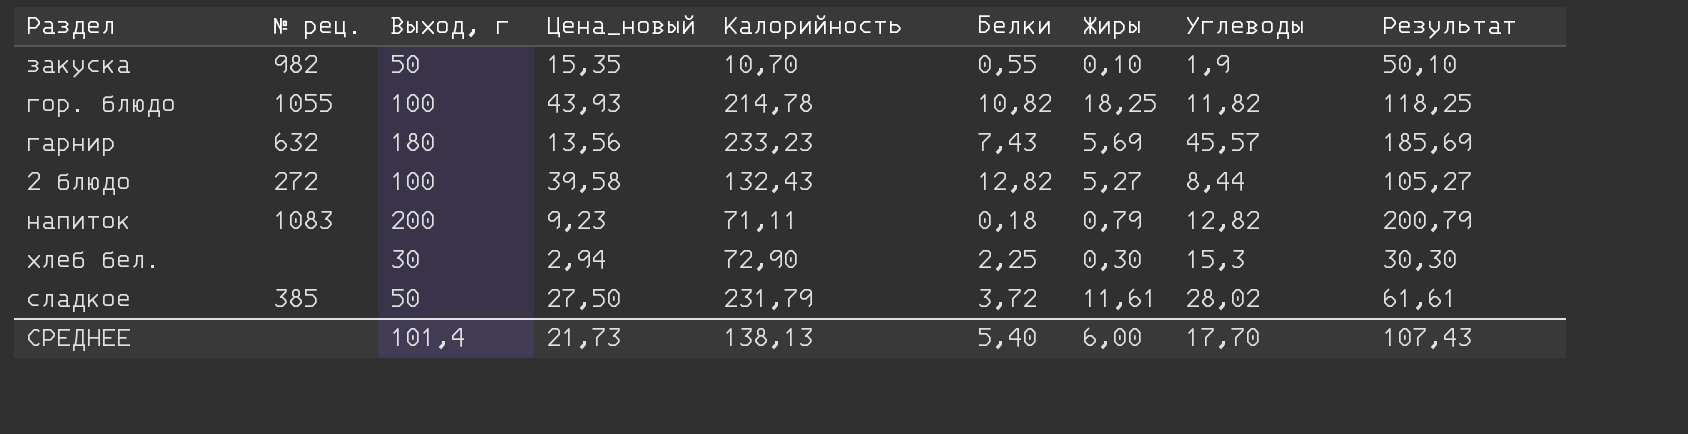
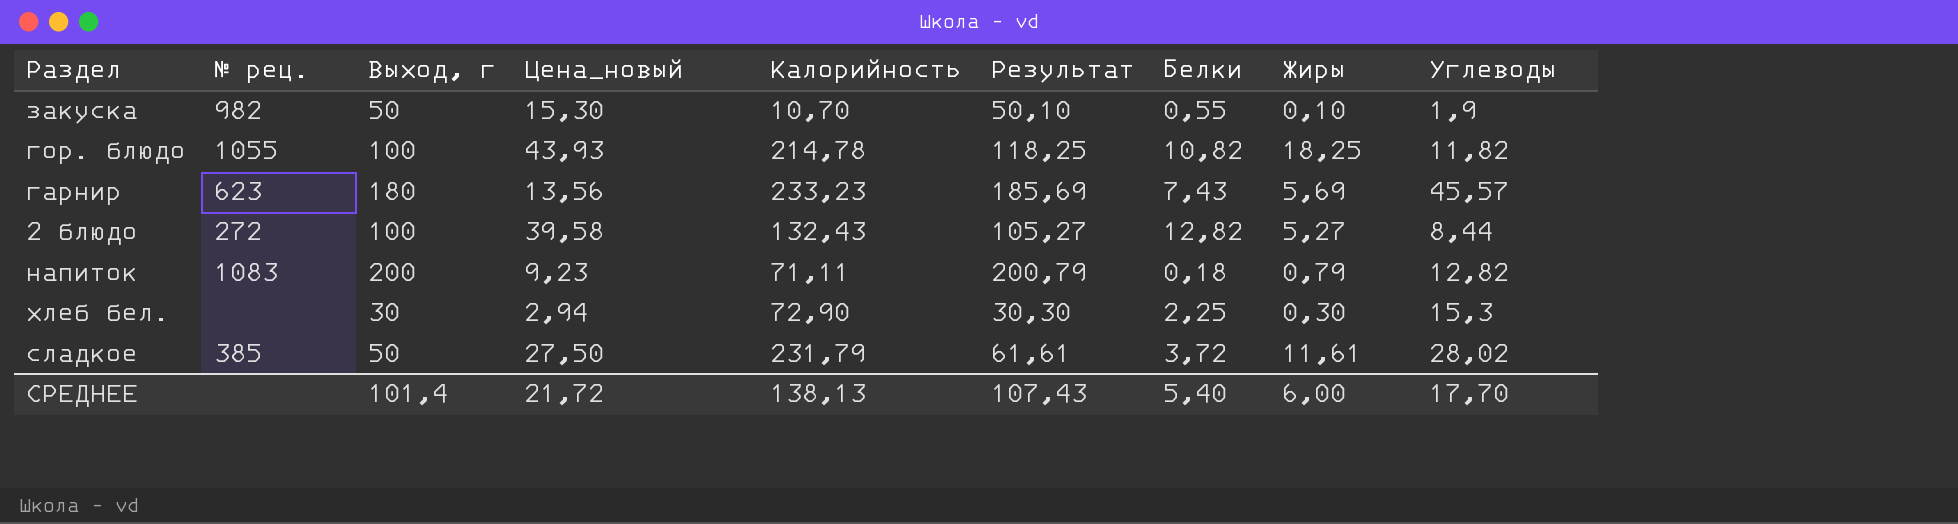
column Результат | position: 9 -> 6
закуска | Цена_новый: 15,35 -> 15,30
гарнир | № рец.: 632 -> 623
СРЕДНЕЕ | Цена_новый: 21,73 -> 21,72

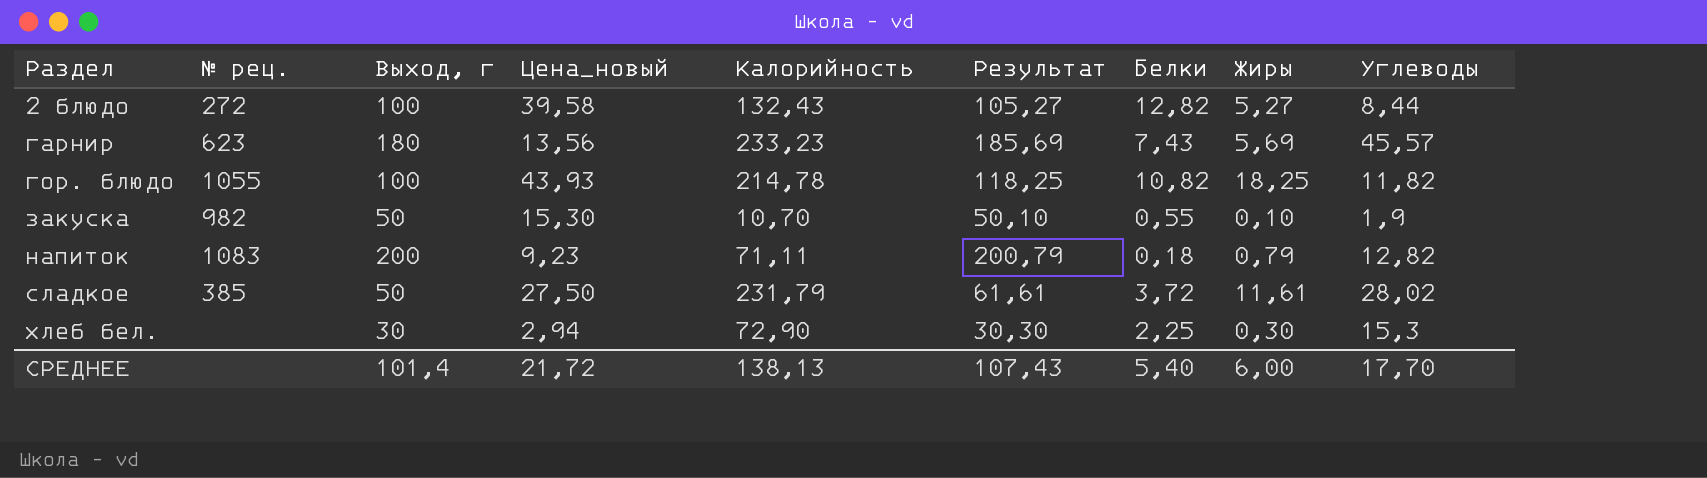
row order: none -> Раздел ascending

